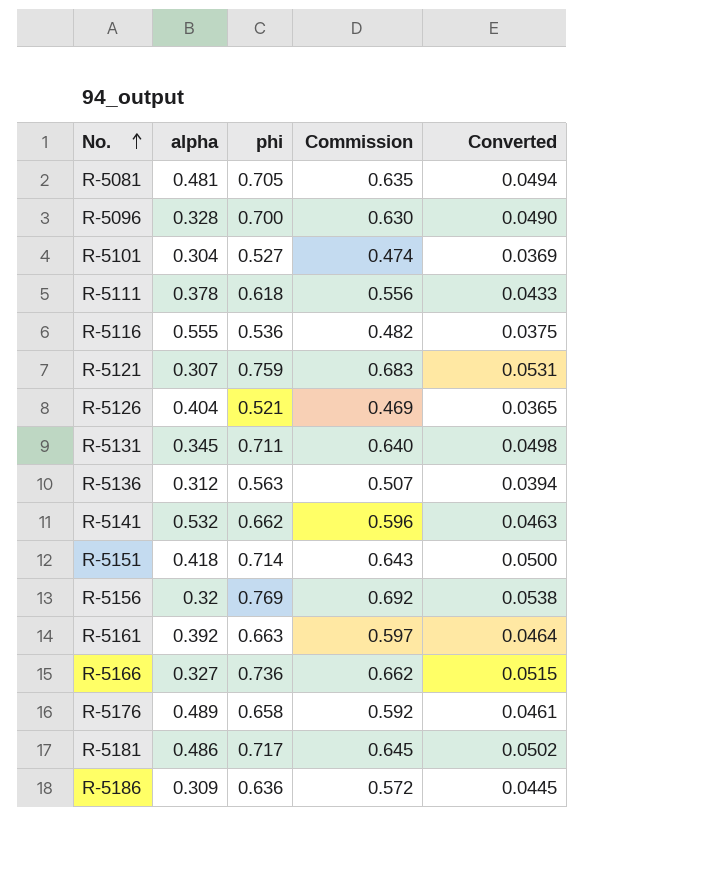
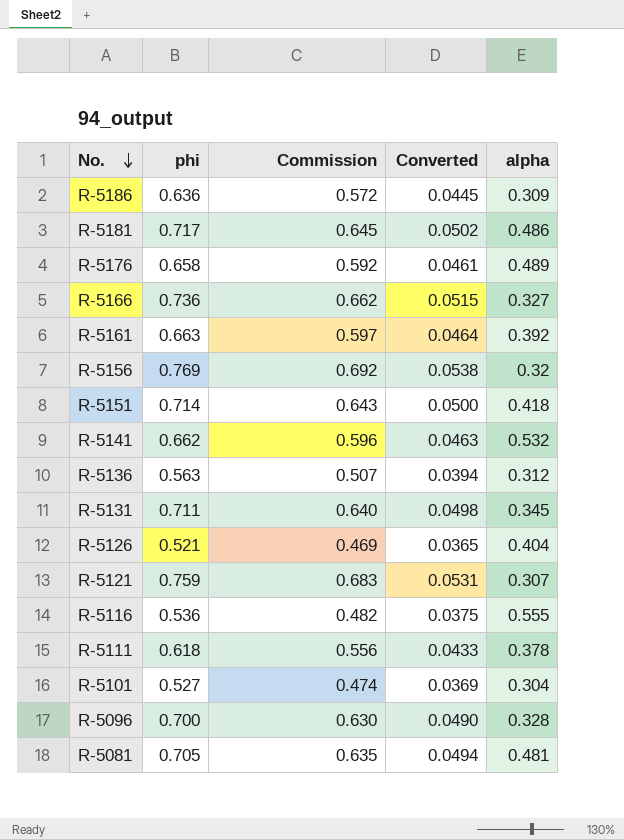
row order: No. ascending -> No. descending
column alpha | position: 2 -> 5

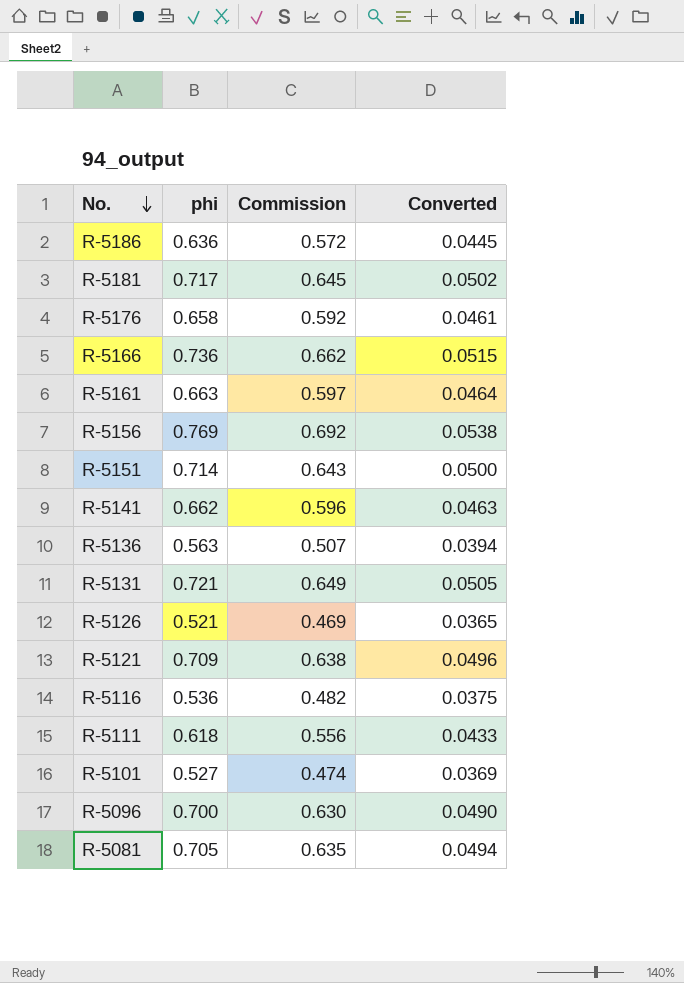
column alpha | position: 5 -> none
R-5131 | phi: 0.711 -> 0.721
R-5131 | Commission: 0.640 -> 0.649
R-5131 | Converted: 0.0498 -> 0.0505
R-5121 | phi: 0.759 -> 0.709
R-5121 | Commission: 0.683 -> 0.638
R-5121 | Converted: 0.0531 -> 0.0496

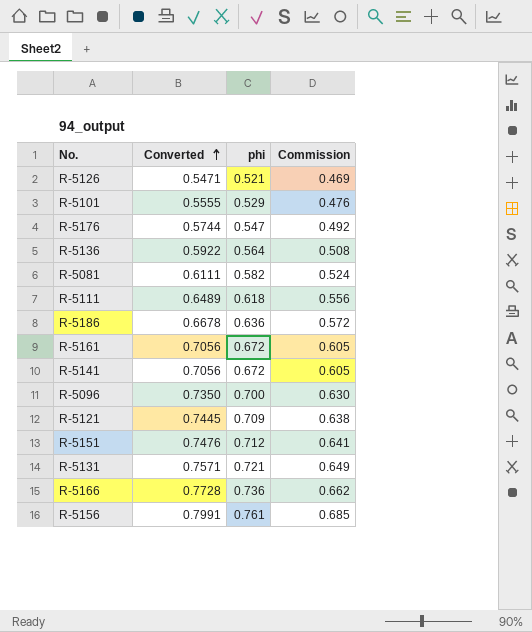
row order: No. descending -> Converted ascending
column Converted | formula: [phi] * 0.07 -> [phi] * 1.05
column Converted | position: 4 -> 2
row R-5181: 0.717 | 0.645 | 0.0502 -> none
row R-5116: 0.536 | 0.482 | 0.0375 -> none
R-5101 | phi: 0.527 -> 0.529
R-5101 | Commission: 0.474 -> 0.476
R-5176 | phi: 0.658 -> 0.547
R-5176 | Commission: 0.592 -> 0.492
R-5136 | phi: 0.563 -> 0.564
R-5136 | Commission: 0.507 -> 0.508
R-5081 | phi: 0.705 -> 0.582
R-5081 | Commission: 0.635 -> 0.524
R-5161 | phi: 0.663 -> 0.672
R-5161 | Commission: 0.597 -> 0.605
R-5141 | phi: 0.662 -> 0.672
R-5141 | Commission: 0.596 -> 0.605
R-5151 | phi: 0.714 -> 0.712
R-5151 | Commission: 0.643 -> 0.641
R-5156 | phi: 0.769 -> 0.761
R-5156 | Commission: 0.692 -> 0.685

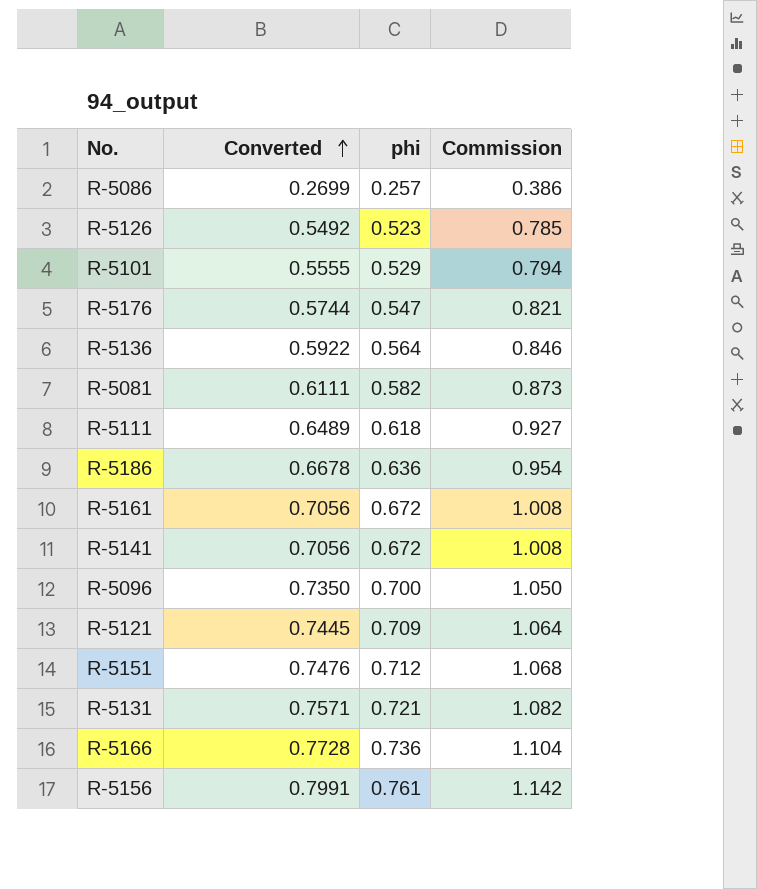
column Commission | formula: [phi] * 0.9 -> [phi] * 1.5
row R-5086: none -> 0.2699 | 0.257 | 0.386
R-5126 | Converted: 0.5471 -> 0.5492
R-5126 | phi: 0.521 -> 0.523

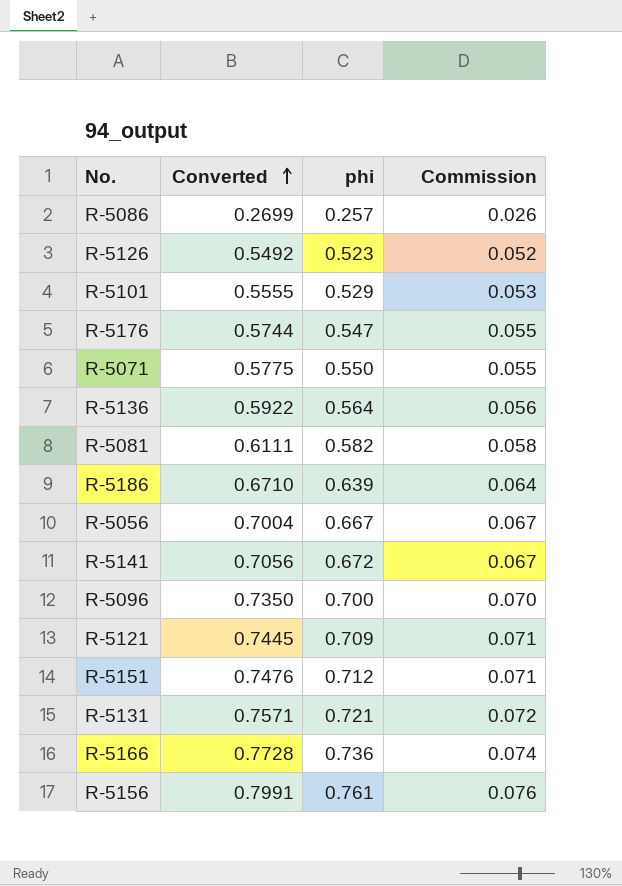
column Commission | formula: [phi] * 1.5 -> [phi] * 0.1
row R-5111: 0.6489 | 0.618 | 0.927 -> none
row R-5161: 0.7056 | 0.672 | 1.008 -> none
row R-5071: none -> 0.5775 | 0.550 | 0.055
R-5186 | Converted: 0.6678 -> 0.6710
R-5186 | phi: 0.636 -> 0.639
row R-5056: none -> 0.7004 | 0.667 | 0.067

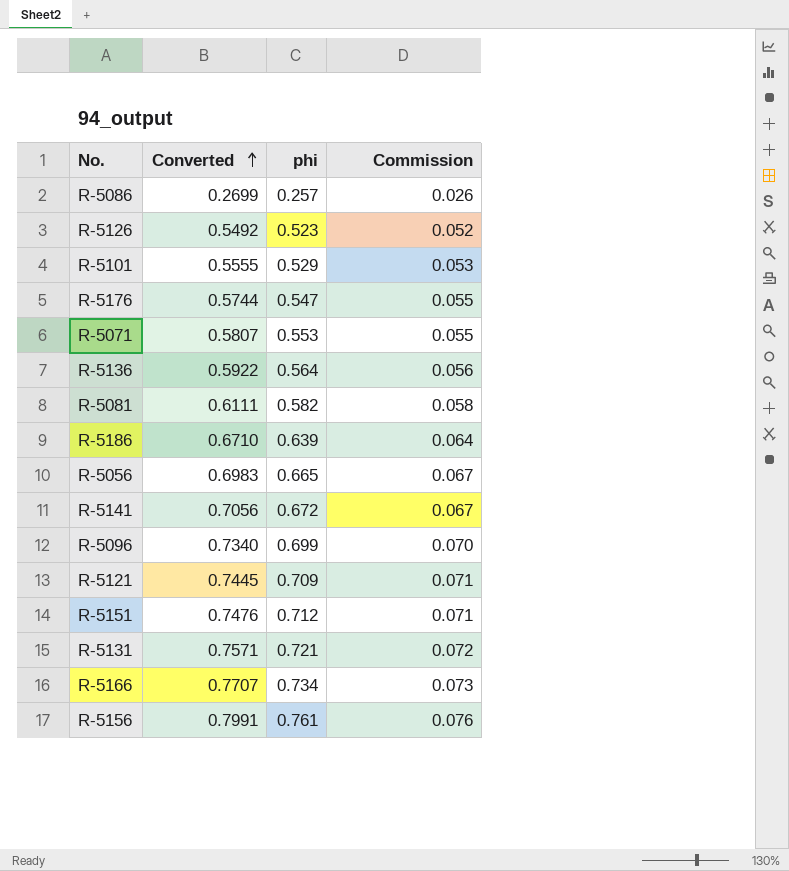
R-5071 | Converted: 0.5775 -> 0.5807
R-5071 | phi: 0.550 -> 0.553
R-5056 | Converted: 0.7004 -> 0.6983
R-5056 | phi: 0.667 -> 0.665
R-5096 | Converted: 0.7350 -> 0.7340
R-5096 | phi: 0.700 -> 0.699
R-5166 | Converted: 0.7728 -> 0.7707
R-5166 | phi: 0.736 -> 0.734
R-5166 | Commission: 0.074 -> 0.073

